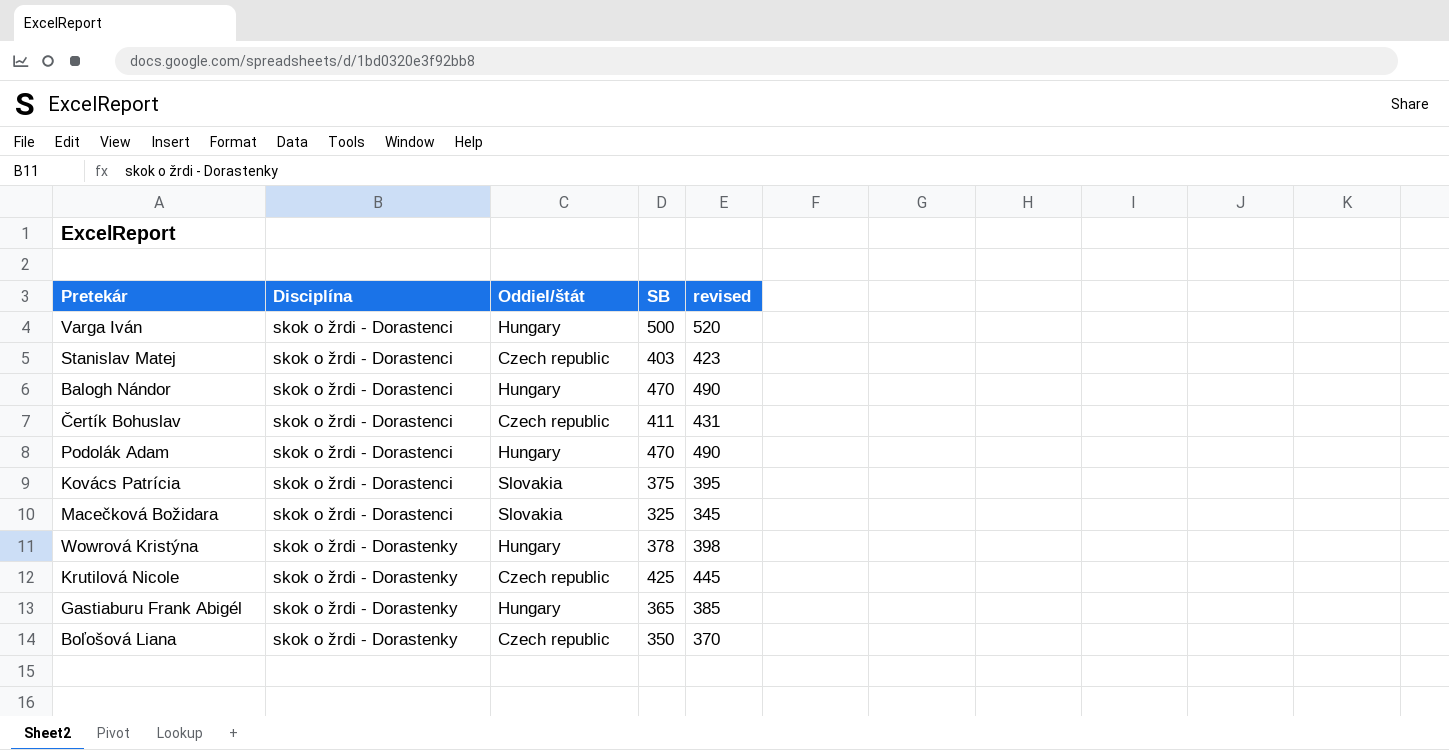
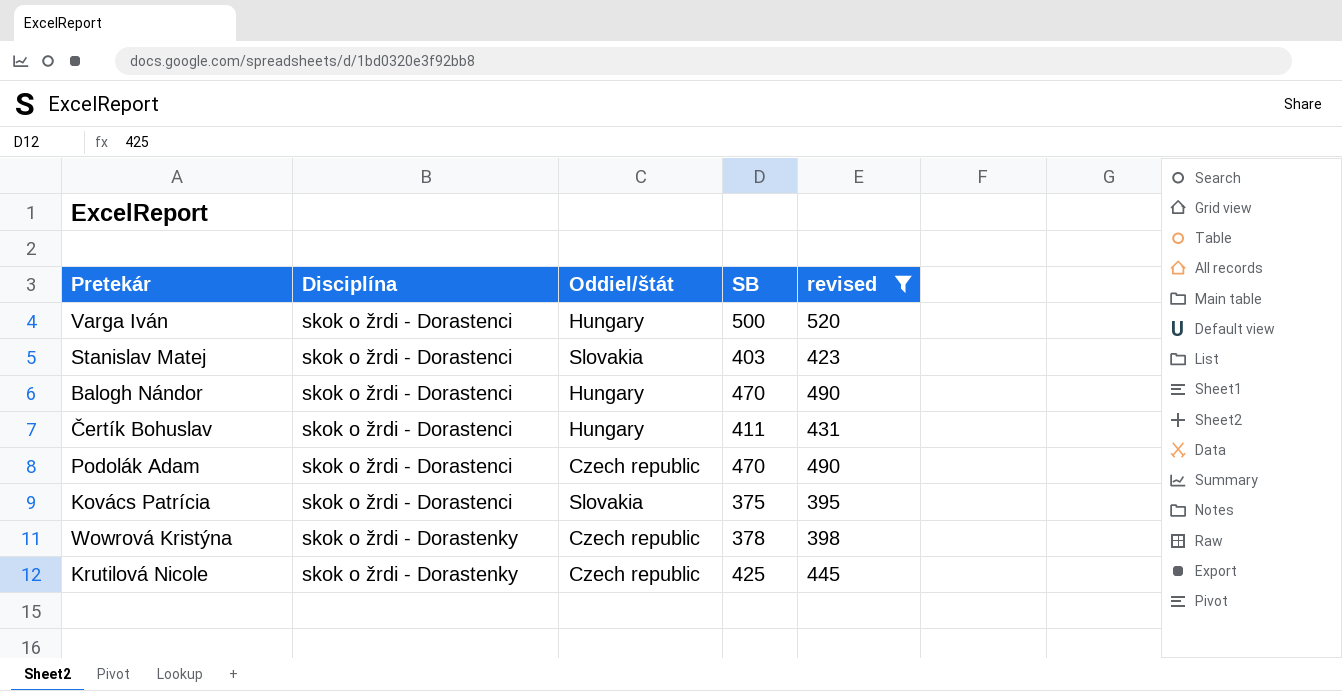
filter: none -> revised >= 395
Stanislav Matej | Oddiel/štát: Czech republic -> Slovakia
Čertík Bohuslav | Oddiel/štát: Czech republic -> Hungary
Podolák Adam | Oddiel/štát: Hungary -> Czech republic
Wowrová Kristýna | Oddiel/štát: Hungary -> Czech republic

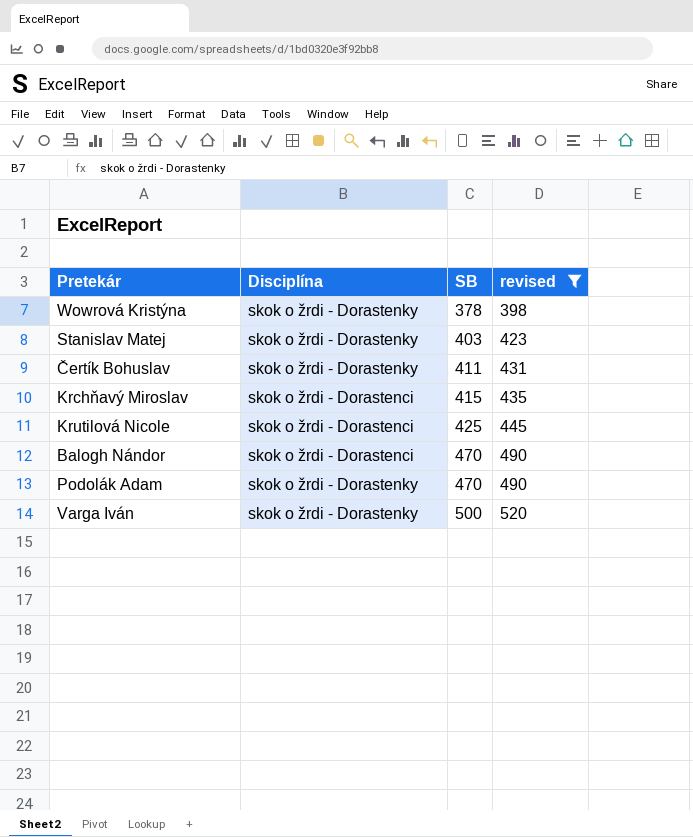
row order: Disciplína ascending -> SB ascending
column Oddiel/štát | position: 3 -> none
row Kovács Patrícia: skok o žrdi - Dorastenci | Slovakia | 375 | 395 -> none
Stanislav Matej | Disciplína: skok o žrdi - Dorastenci -> skok o žrdi - Dorastenky
Čertík Bohuslav | Disciplína: skok o žrdi - Dorastenci -> skok o žrdi - Dorastenky
row Krchňavý Miroslav: none -> skok o žrdi - Dorastenci | 415 | 435
Krutilová Nicole | Disciplína: skok o žrdi - Dorastenky -> skok o žrdi - Dorastenci
Podolák Adam | Disciplína: skok o žrdi - Dorastenci -> skok o žrdi - Dorastenky
Varga Iván | Disciplína: skok o žrdi - Dorastenci -> skok o žrdi - Dorastenky

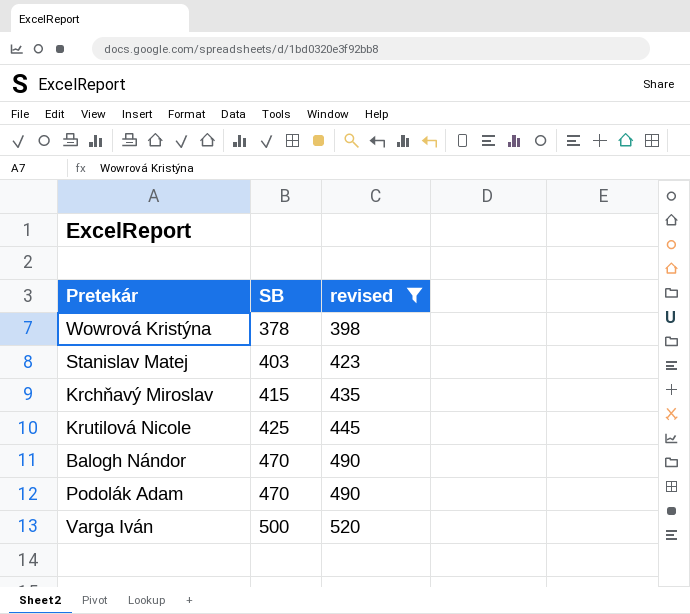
column Disciplína | position: 2 -> none
row Čertík Bohuslav: skok o žrdi - Dorastenky | 411 | 431 -> none

